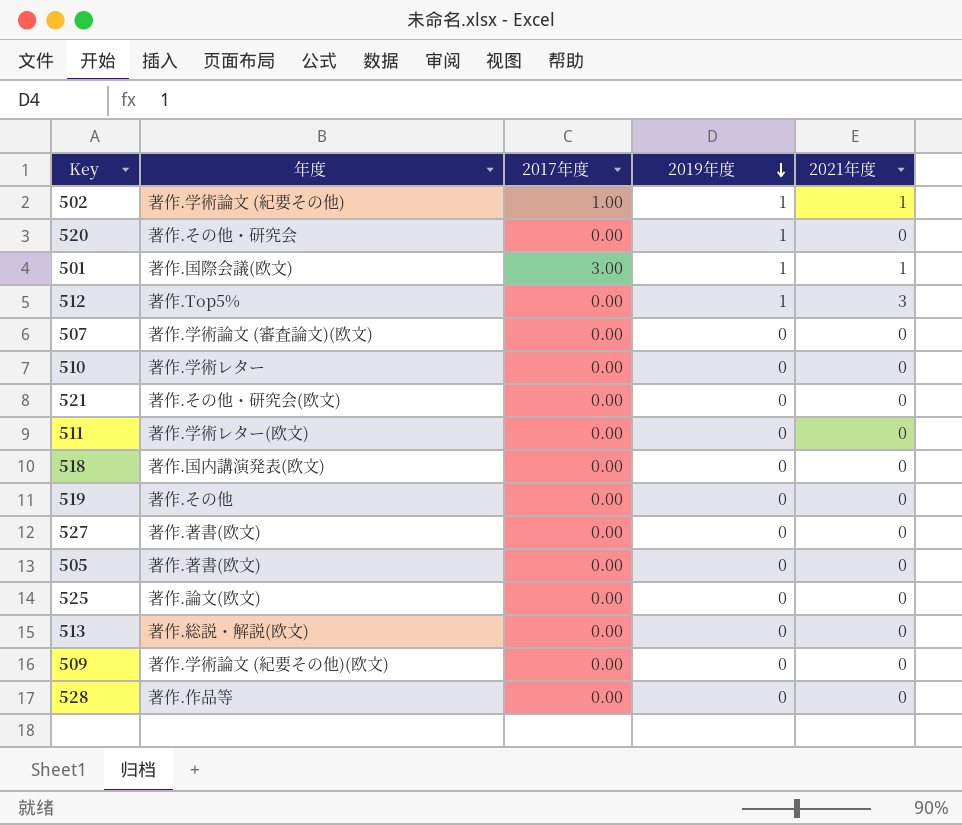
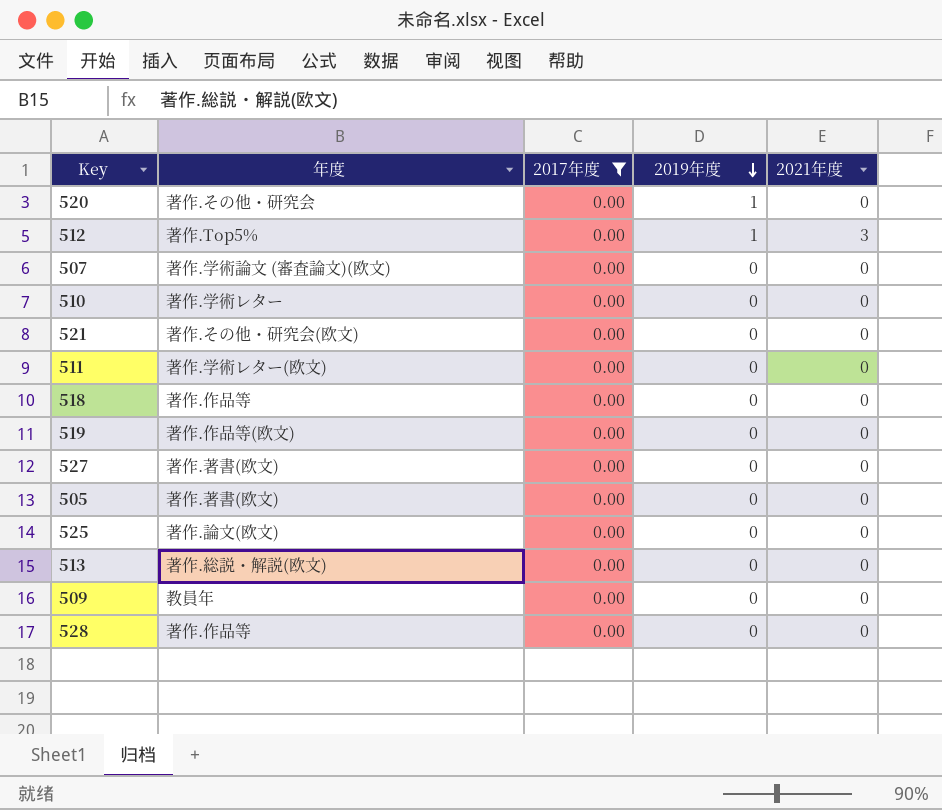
filter: none -> 2017年度 = 0.00
518 | 年度: 著作.国内講演発表(欧文) -> 著作.作品等
519 | 年度: 著作.その他 -> 著作.作品等(欧文)
509 | 年度: 著作.学術論文 (紀要その他)(欧文) -> 教員年

